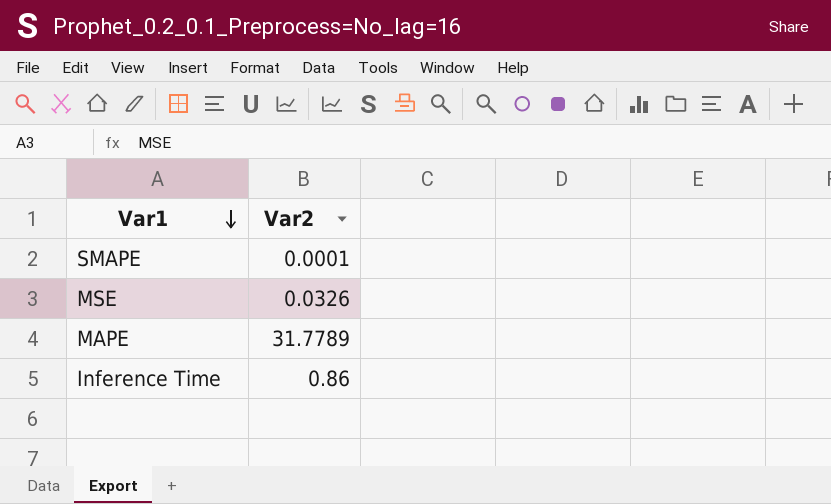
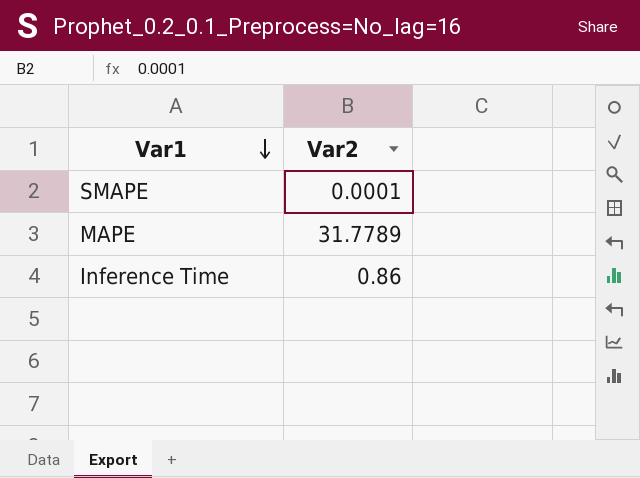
row MSE: 0.0326 -> none

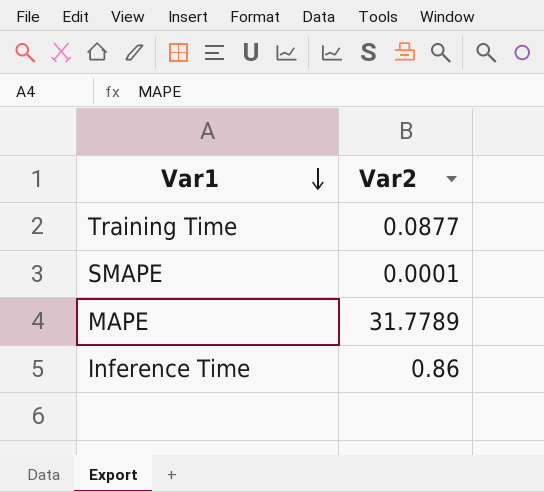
row Training Time: none -> 0.0877

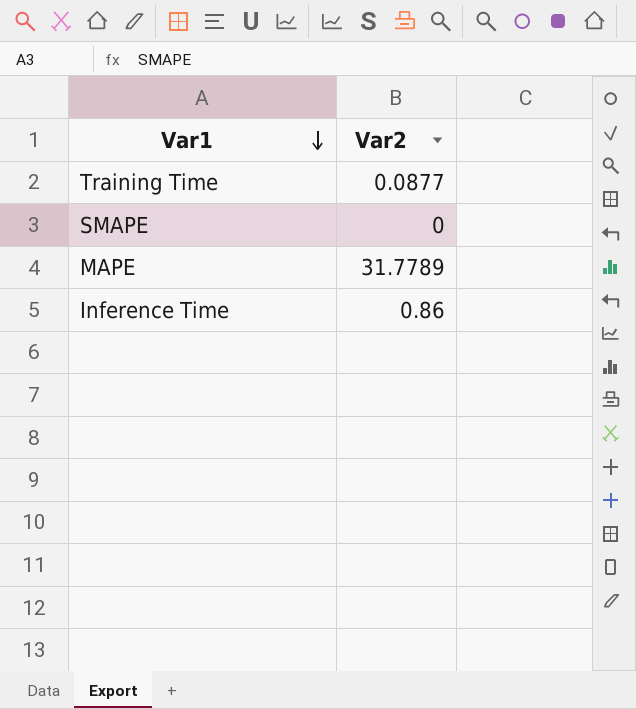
SMAPE | Var2: 0.0001 -> 0

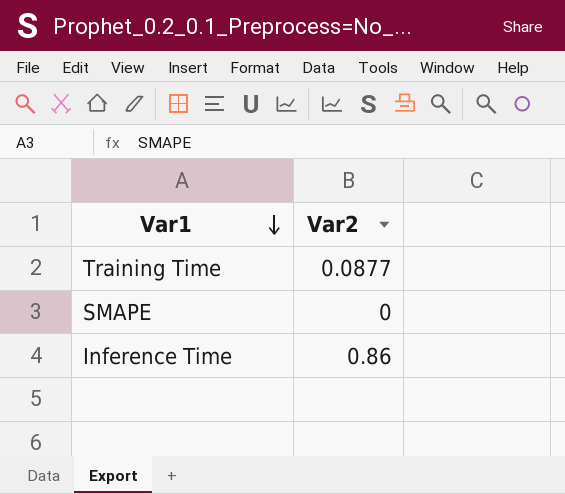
row MAPE: 31.7789 -> none

